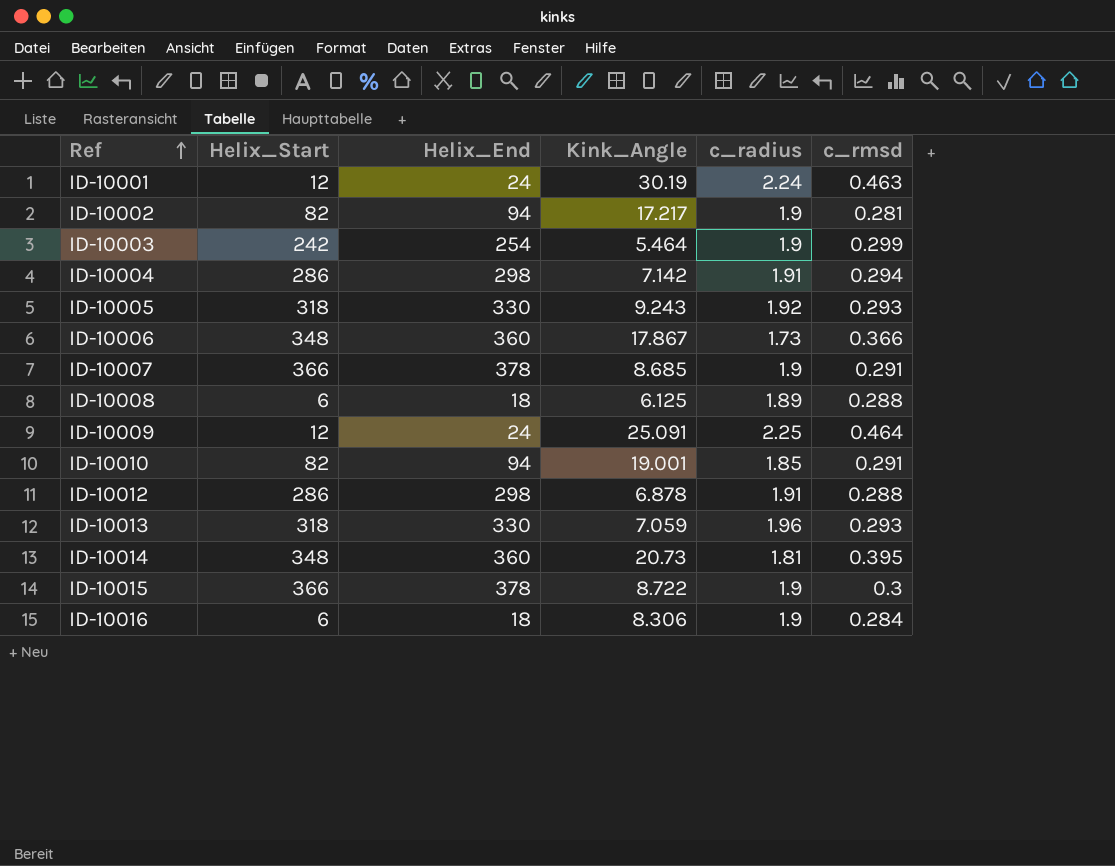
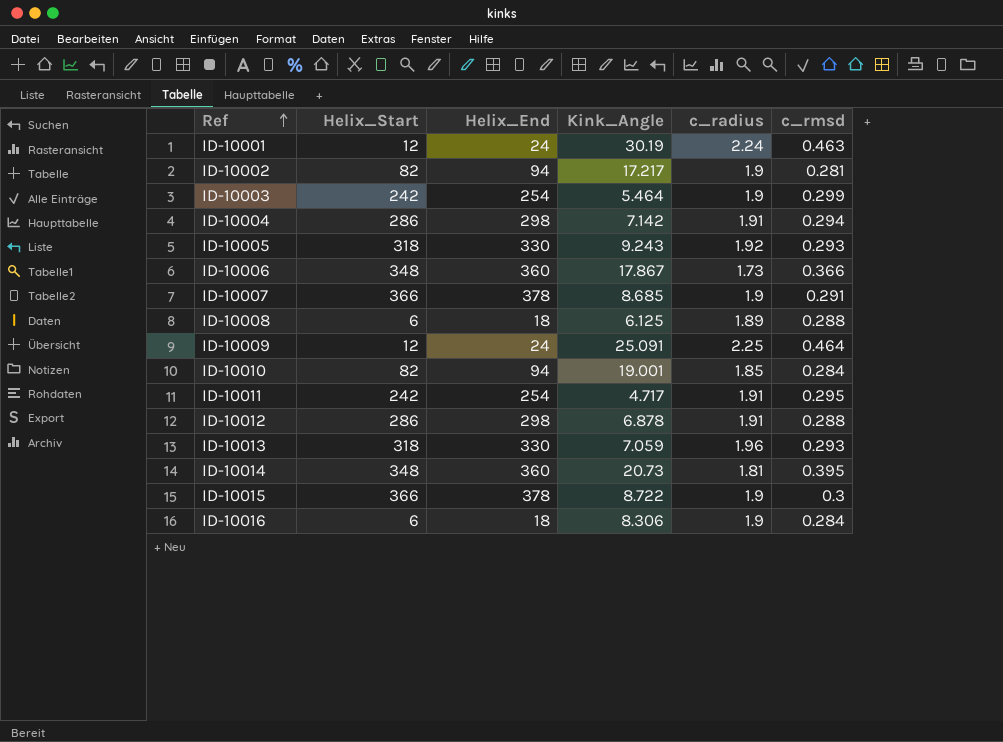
ID-10010 | c_rmsd: 0.291 -> 0.284
row ID-10011: none -> 242 | 254 | 4.717 | 1.91 | 0.295

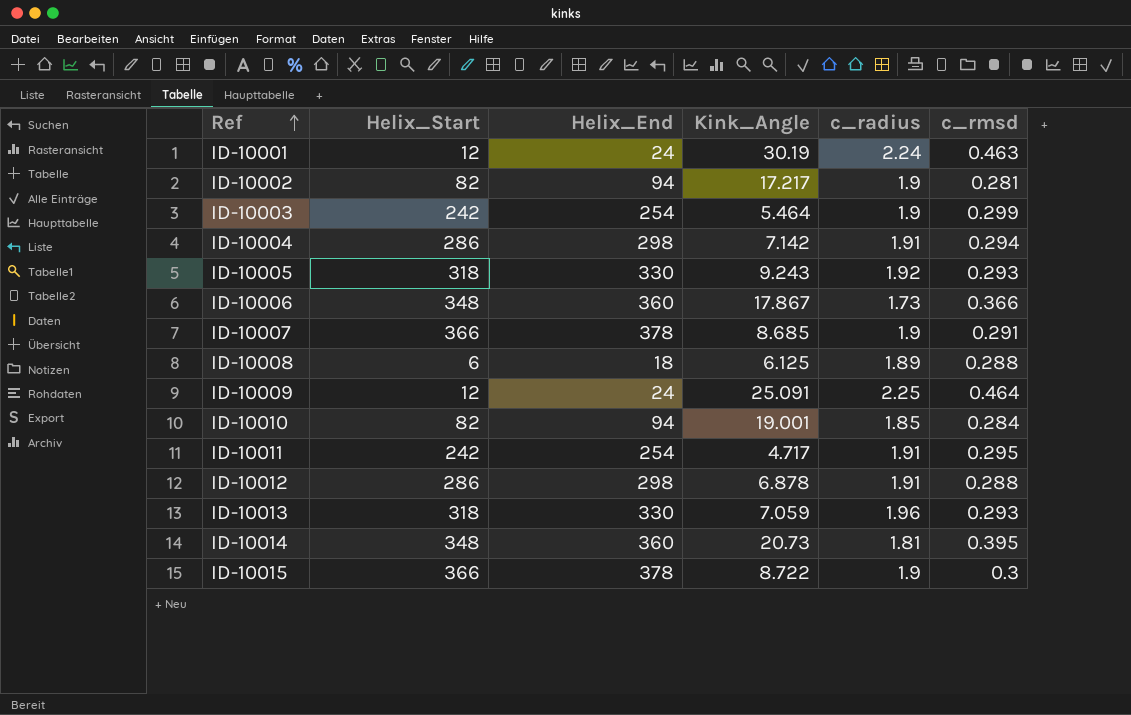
row ID-10016: 6 | 18 | 8.306 | 1.9 | 0.284 -> none

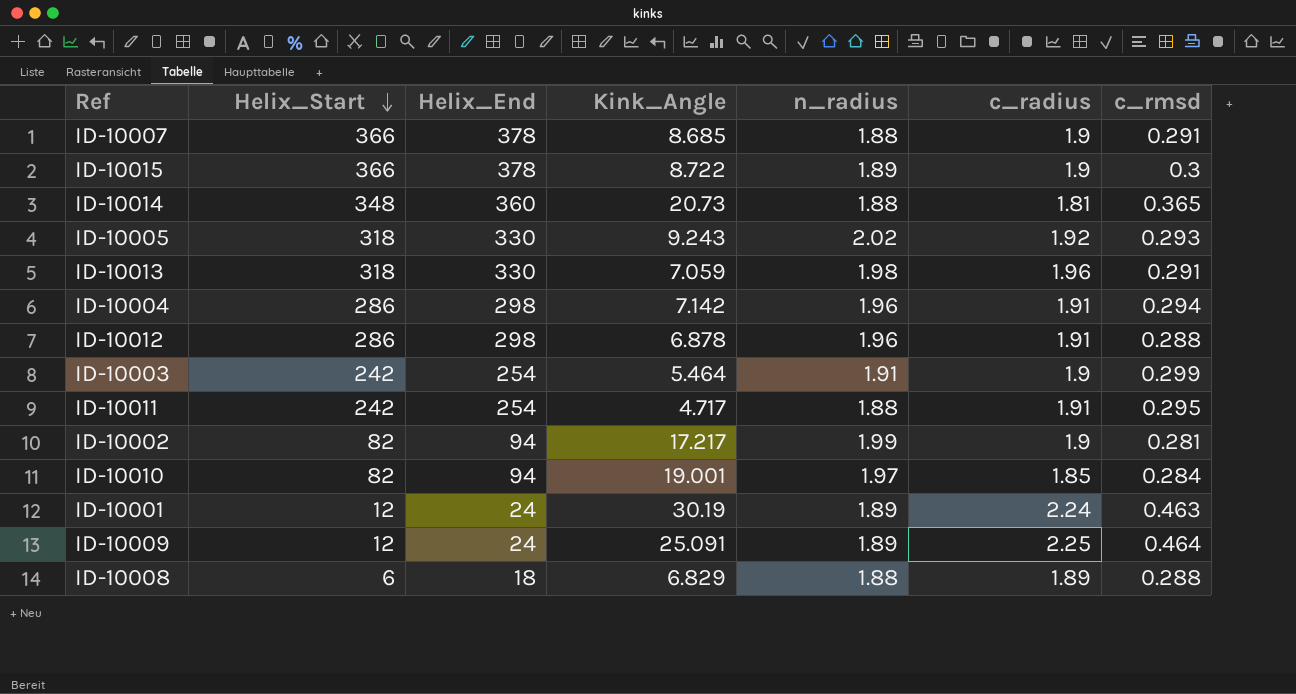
row order: Ref ascending -> Helix_Start descending
column n_radius | position: none -> 5
row ID-10006: 348 | 360 | 17.867 | 1.73 | 0.366 -> none
ID-10014 | c_rmsd: 0.395 -> 0.365
ID-10013 | c_rmsd: 0.293 -> 0.291
ID-10008 | Kink_Angle: 6.125 -> 6.829

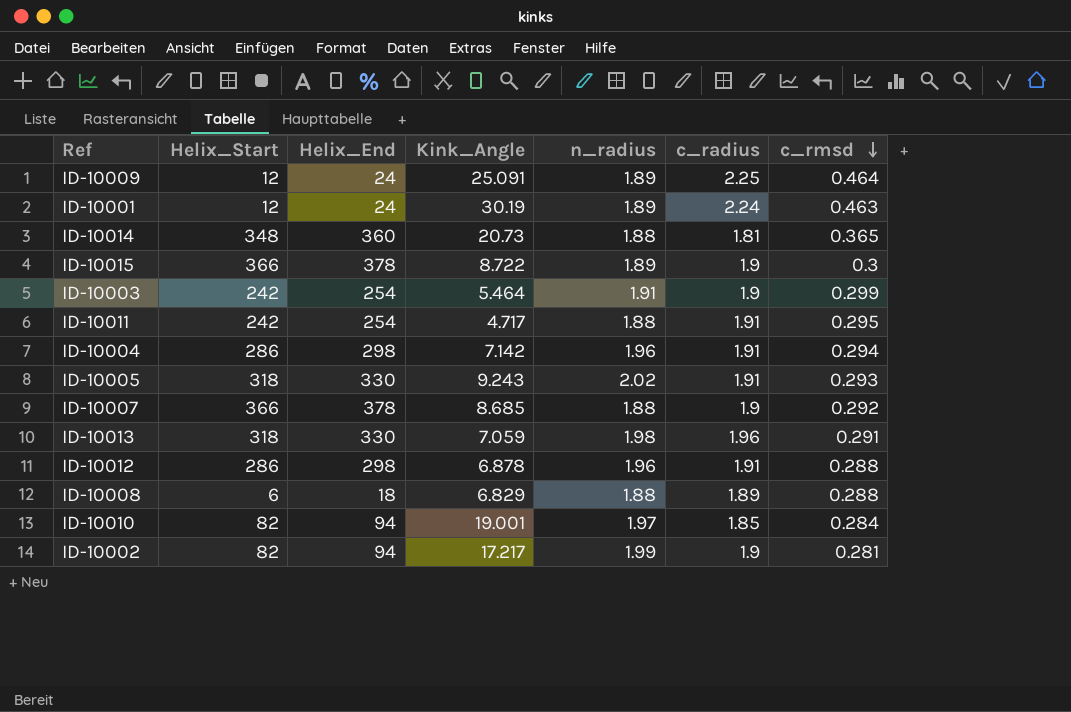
row order: Helix_Start descending -> c_rmsd descending
ID-10005 | c_radius: 1.92 -> 1.91
ID-10007 | c_rmsd: 0.291 -> 0.292

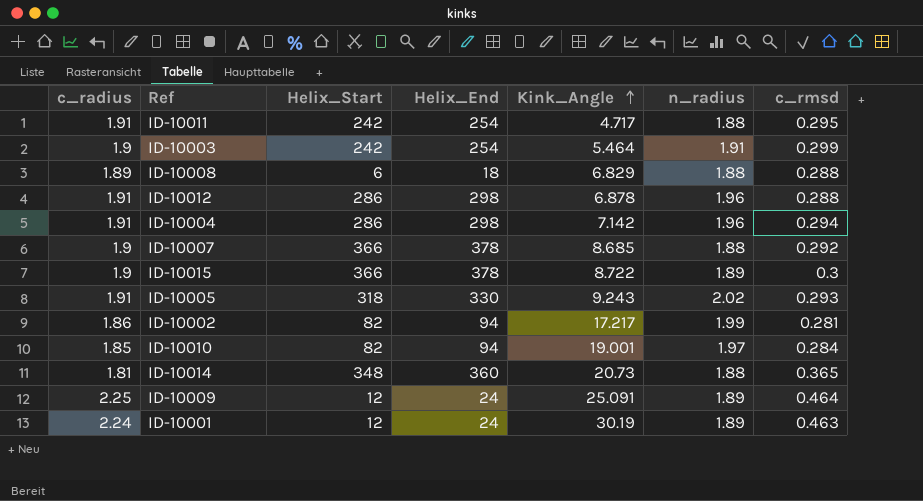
row order: c_rmsd descending -> Kink_Angle ascending
column c_radius | position: 6 -> 1
row ID-10013: 318 | 330 | 7.059 | 1.98 | 1.96 | 0.291 -> none
ID-10002 | c_radius: 1.9 -> 1.86

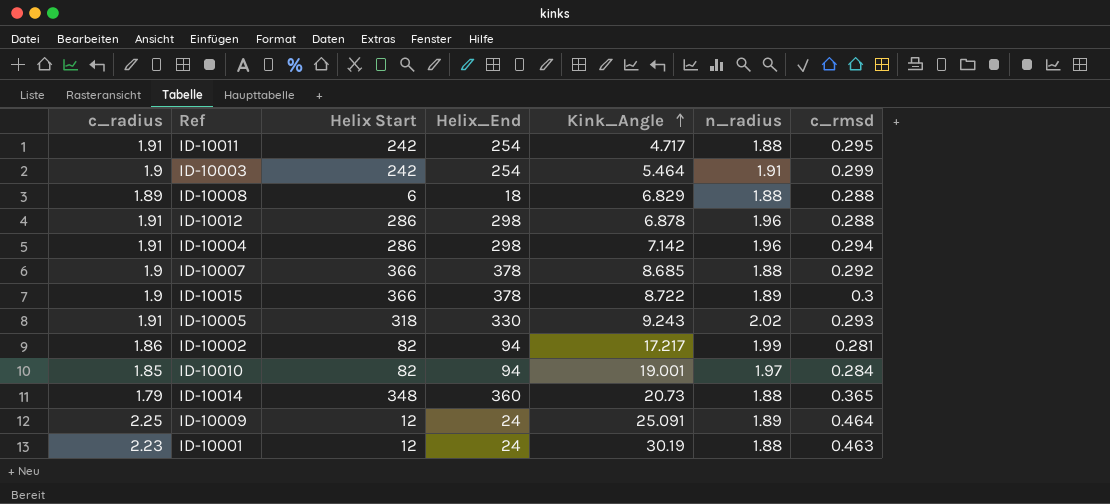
column name: Helix_Start -> Helix Start
ID-10014 | c_radius: 1.81 -> 1.79
ID-10001 | c_radius: 2.24 -> 2.23
ID-10001 | n_radius: 1.89 -> 1.88

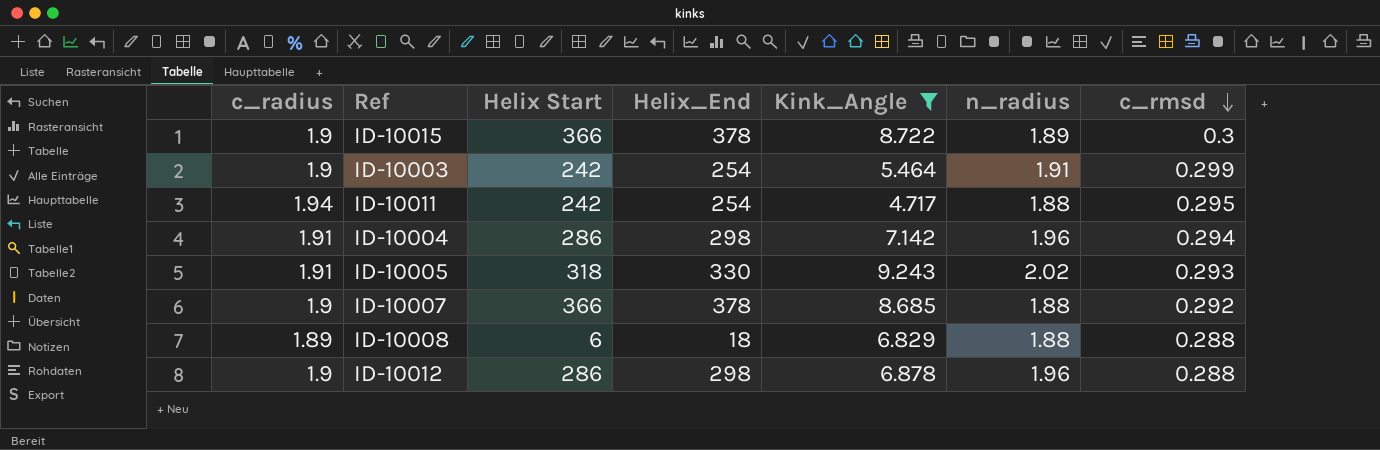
filter: none -> Kink_Angle <= 9.243
row order: Kink_Angle ascending -> c_rmsd descending
ID-10011 | c_radius: 1.91 -> 1.94
ID-10012 | c_radius: 1.91 -> 1.9

